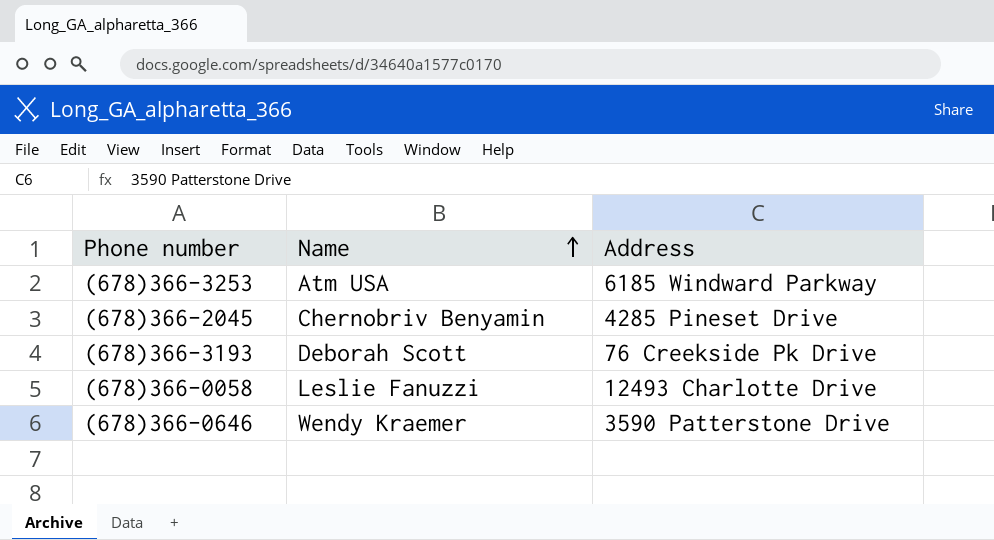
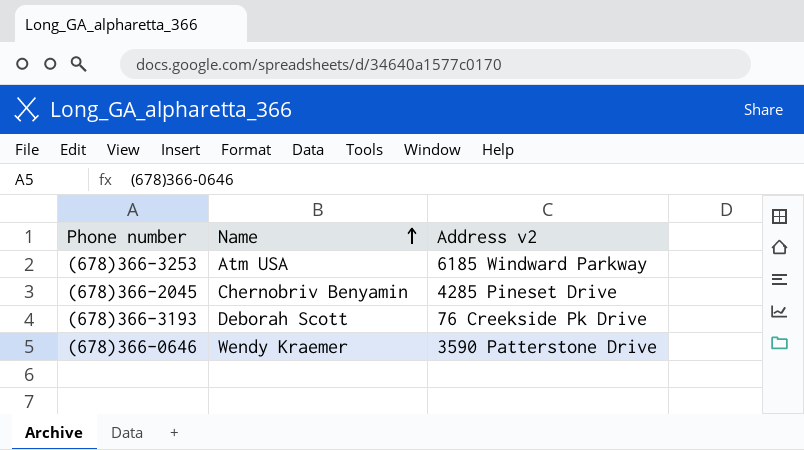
column name: Address -> Address v2
row (678)366-0058: Leslie Fanuzzi | 12493 Charlotte Drive -> none

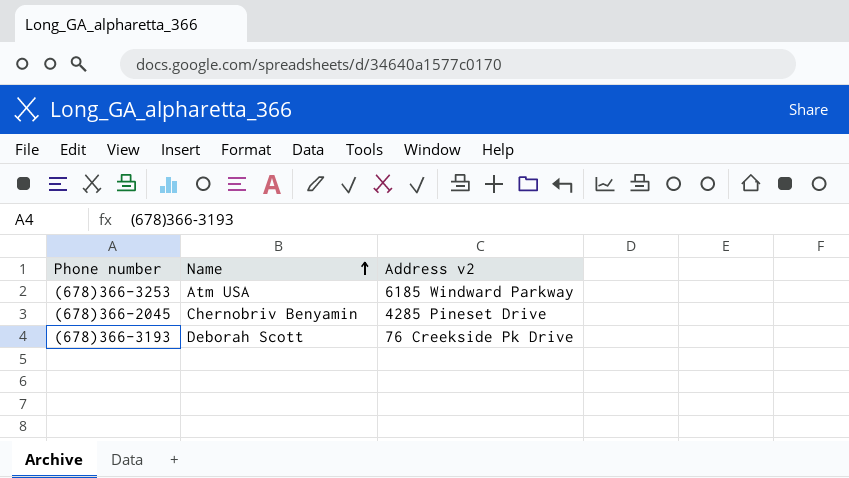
row (678)366-0646: Wendy Kraemer | 3590 Patterstone Drive -> none

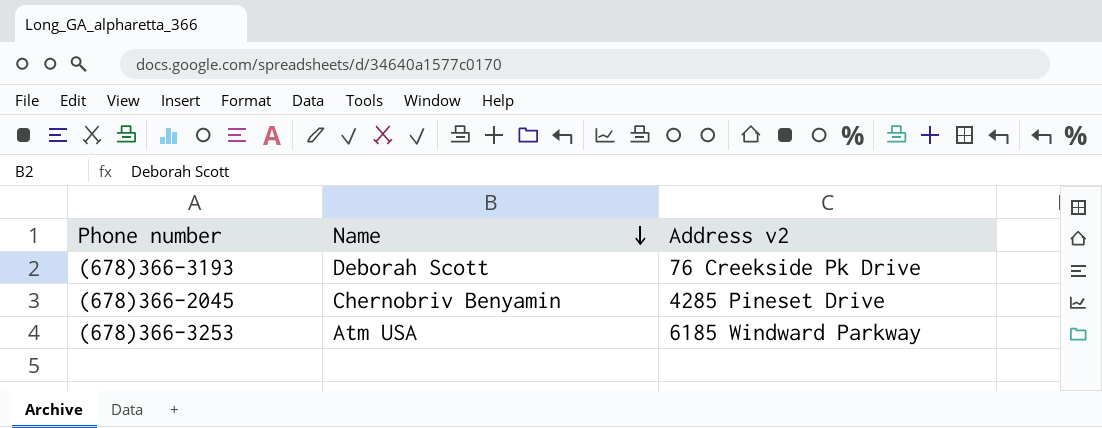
row order: Name ascending -> Name descending

